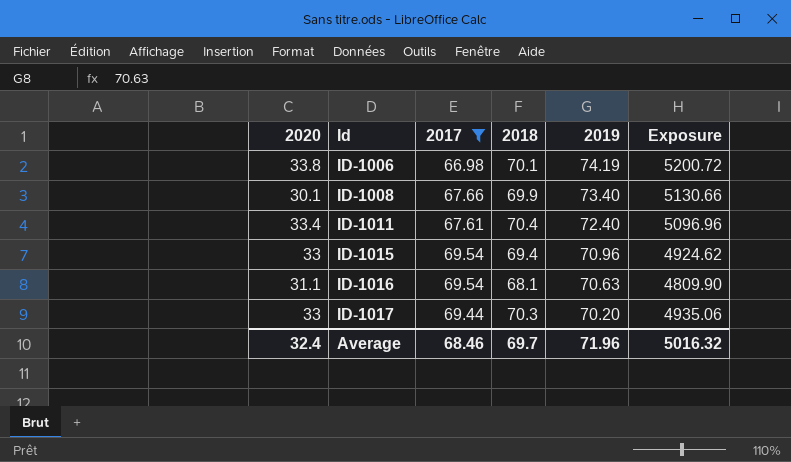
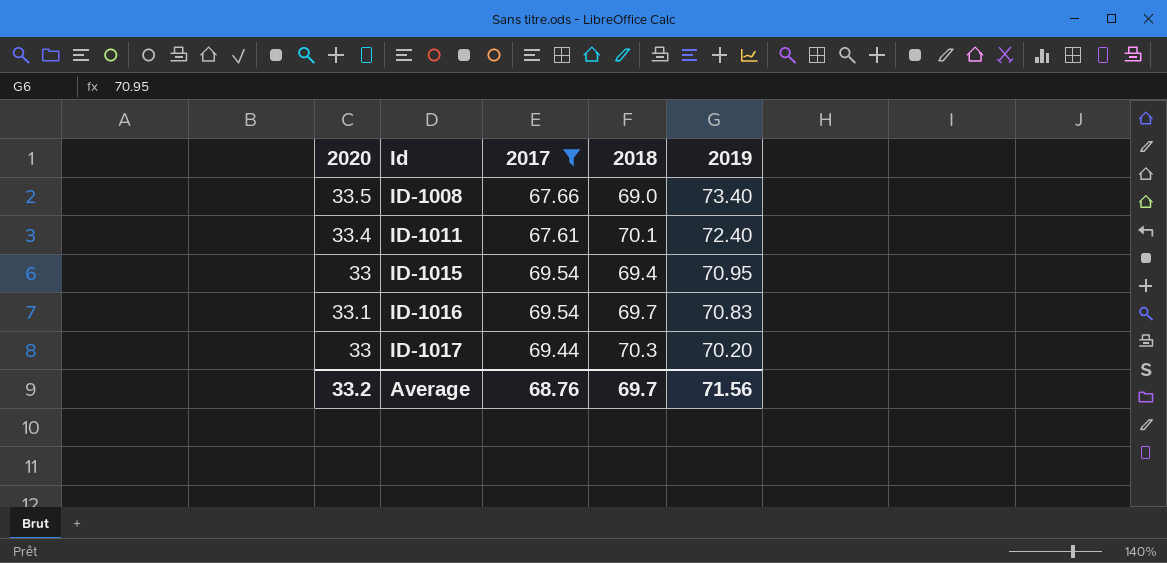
column Exposure | formula: [2018] * [2019] -> none
row ID-1006: 33.8 | 66.98 | 70.1 | 74.19 | 5200.72 -> none
ID-1008 | 2020: 30.1 -> 33.5
ID-1008 | 2018: 69.9 -> 69.0
ID-1011 | 2018: 70.4 -> 70.1
ID-1015 | 2019: 70.96 -> 70.95
ID-1016 | 2020: 31.1 -> 33.1
ID-1016 | 2018: 68.1 -> 69.7
ID-1016 | 2019: 70.63 -> 70.83
Average | 2020: 32.4 -> 33.2
Average | 2017: 68.46 -> 68.76
Average | 2019: 71.96 -> 71.56

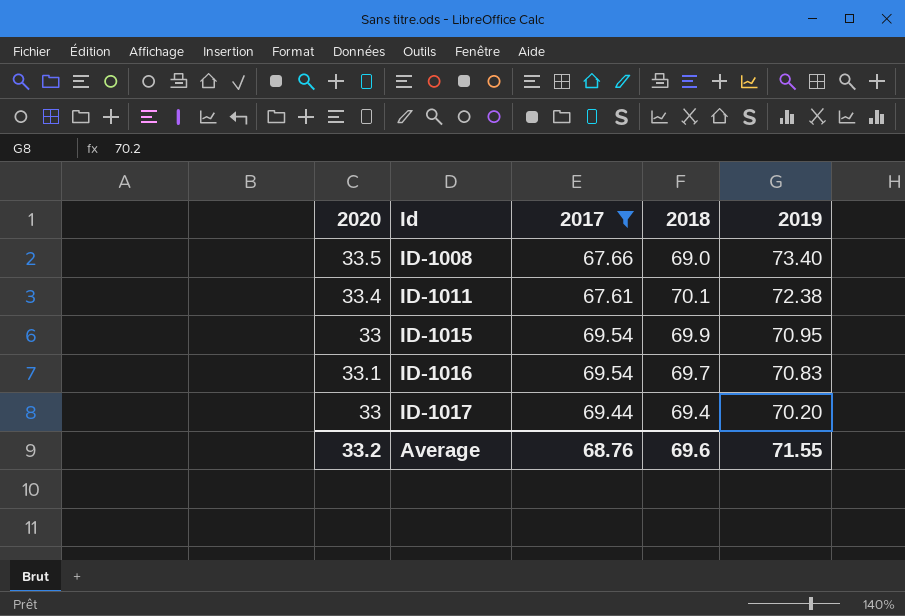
ID-1011 | 2019: 72.40 -> 72.38
ID-1015 | 2018: 69.4 -> 69.9
ID-1017 | 2018: 70.3 -> 69.4
Average | 2018: 69.7 -> 69.6
Average | 2019: 71.56 -> 71.55

